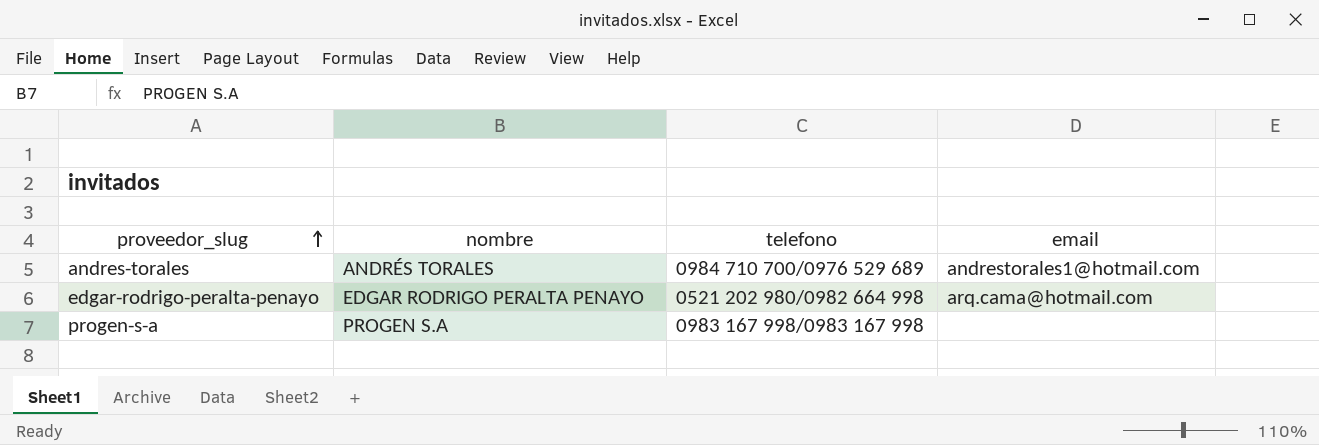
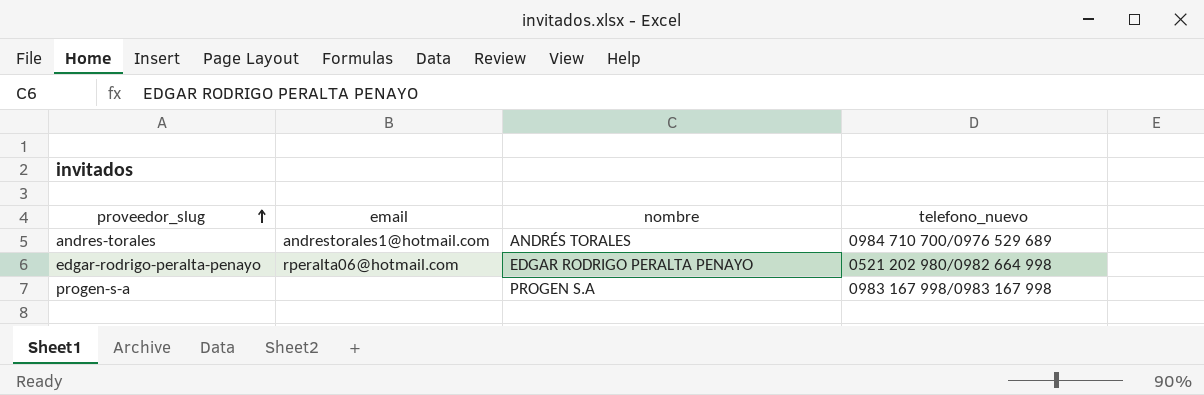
column email | position: 4 -> 2
column name: telefono -> telefono_nuevo
edgar-rodrigo-peralta-penayo | email: arq.cama@hotmail.com -> rperalta06@hotmail.com

